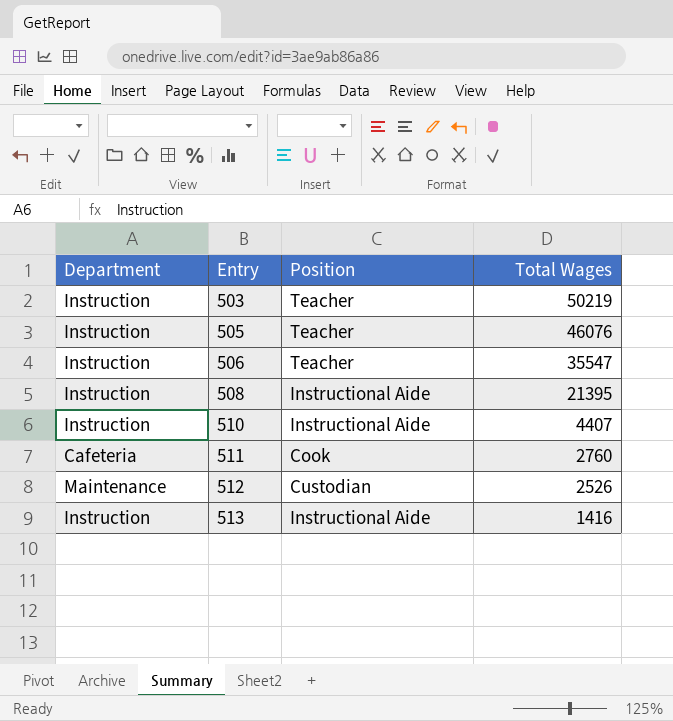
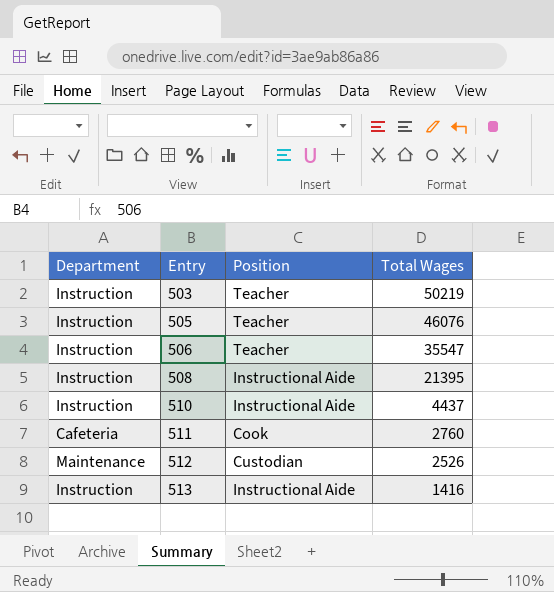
510 | Total Wages: 4407 -> 4437

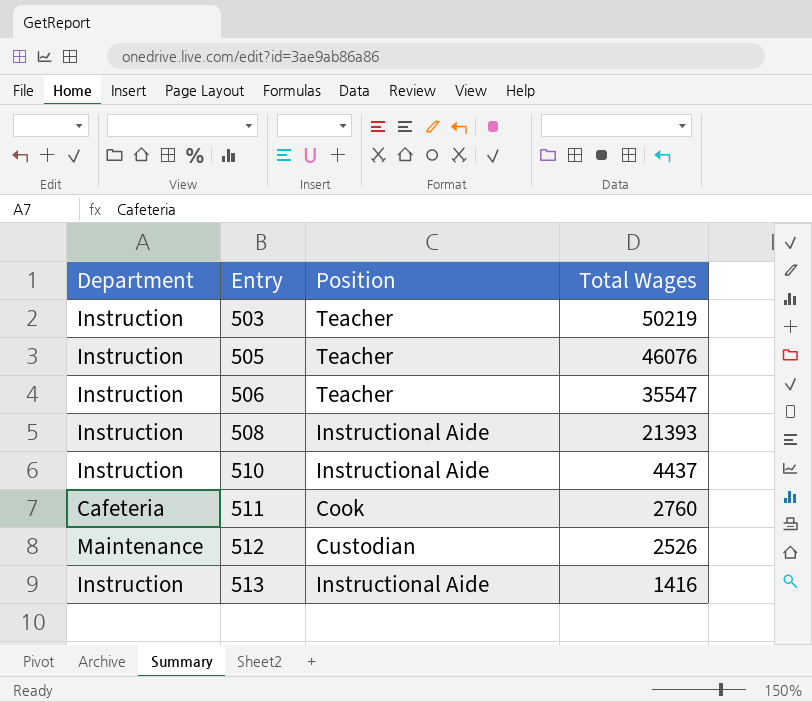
508 | Total Wages: 21395 -> 21393

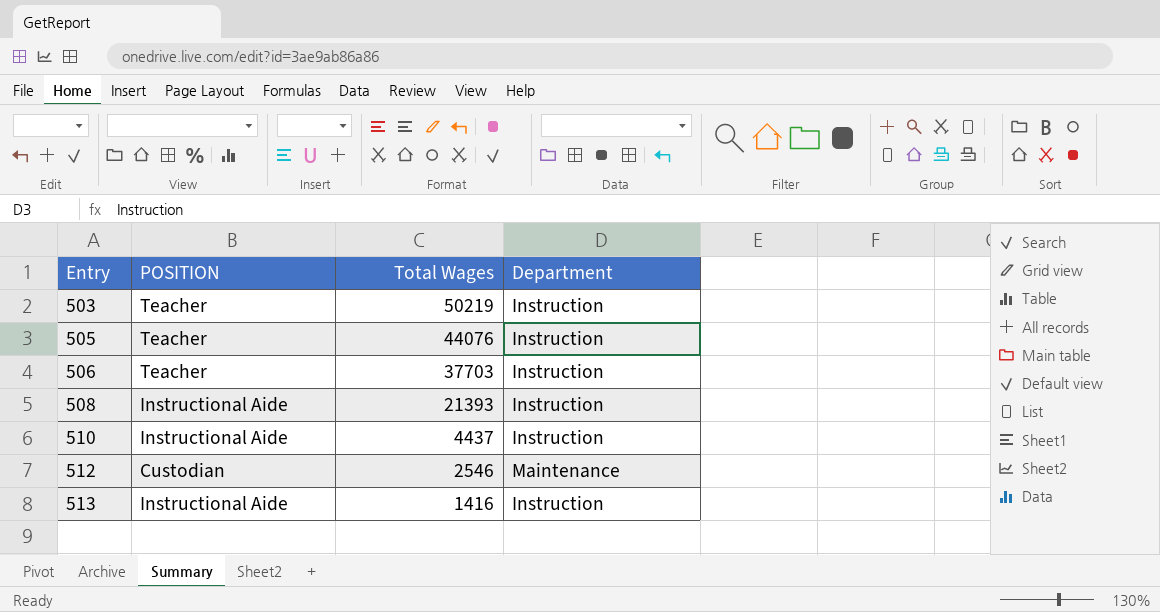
column name: Position -> POSITION
column Department | position: 1 -> 4
row 511: Cafeteria | Cook | 2760 -> none
505 | Total Wages: 46076 -> 44076
506 | Total Wages: 35547 -> 37703
512 | Total Wages: 2526 -> 2546

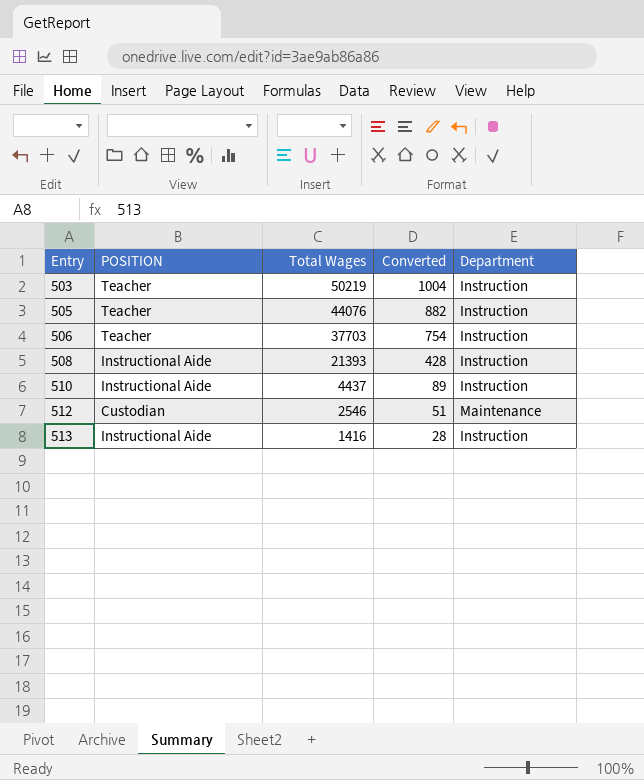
column Converted | formula: none -> [Total Wages] * 0.02

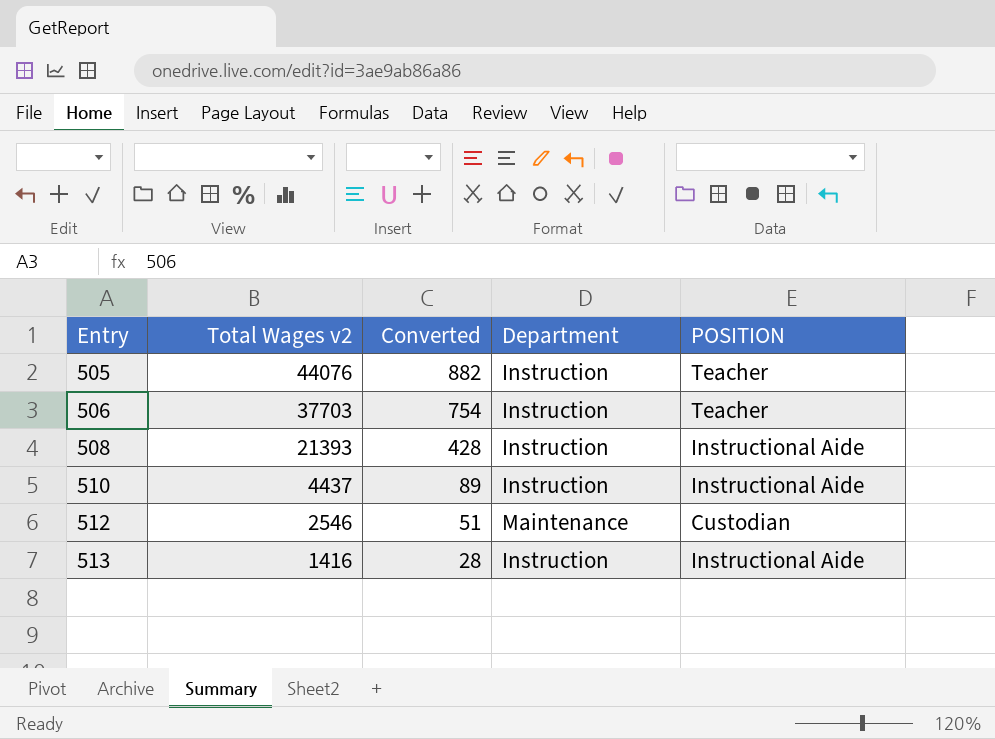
column name: Total Wages -> Total Wages v2
column POSITION | position: 2 -> 5
row 503: Teacher | 50219 | 1004 | Instruction -> none

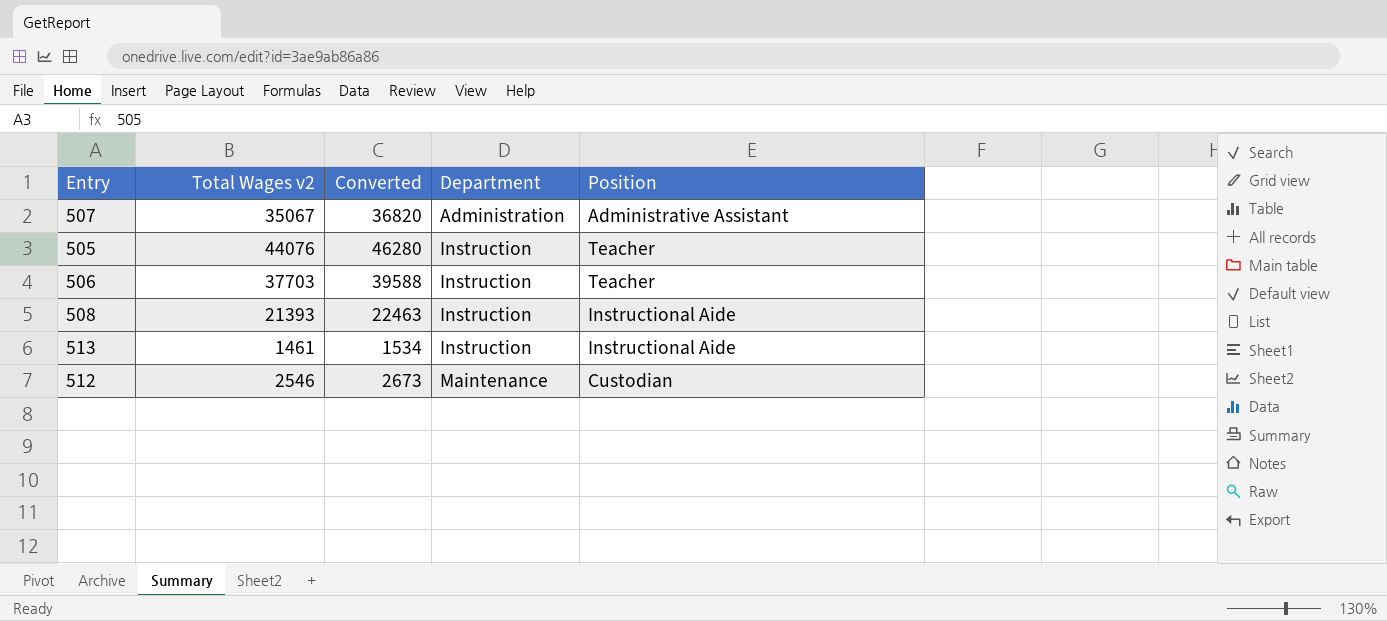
row order: Entry ascending -> Department ascending
column Converted | formula: [Total Wages v2] * 0.02 -> [Total Wages v2] * 1.05
column name: POSITION -> Position
row 510: 4437 | 89 | Instruction | Instructional Aide -> none
row 507: none -> 35067 | 36820 | Administration | Administrative Assistant
513 | Total Wages v2: 1416 -> 1461

